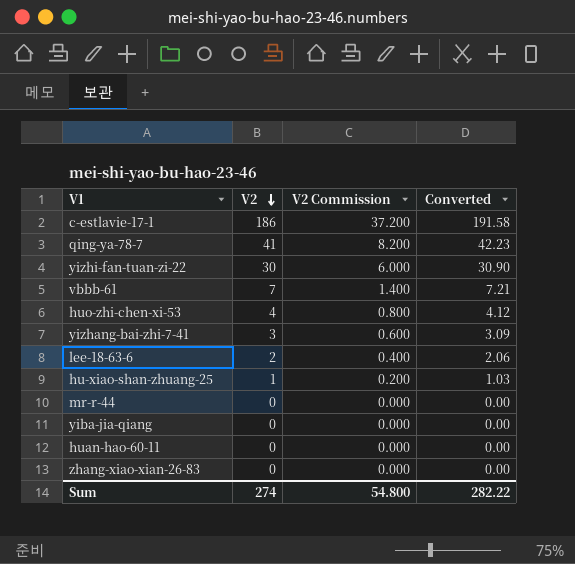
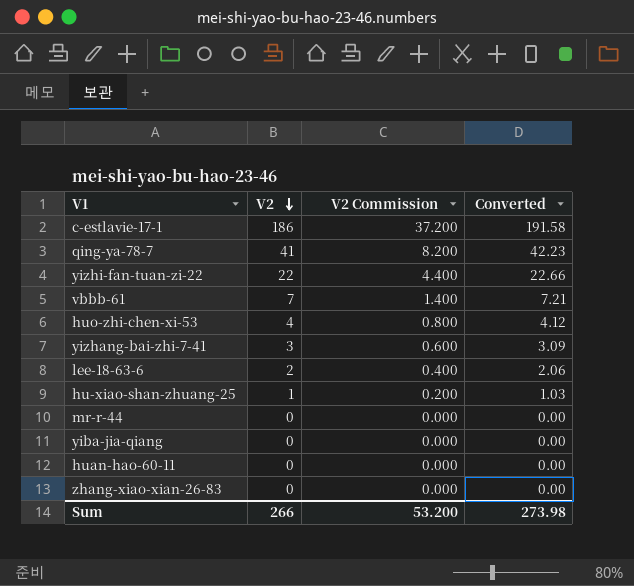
yizhi-fan-tuan-zi-22 | V2: 30 -> 22
yizhi-fan-tuan-zi-22 | V2 Commission: 6.000 -> 4.400
yizhi-fan-tuan-zi-22 | Converted: 30.90 -> 22.66
Sum | V2: 274 -> 266
Sum | V2 Commission: 54.800 -> 53.200
Sum | Converted: 282.22 -> 273.98

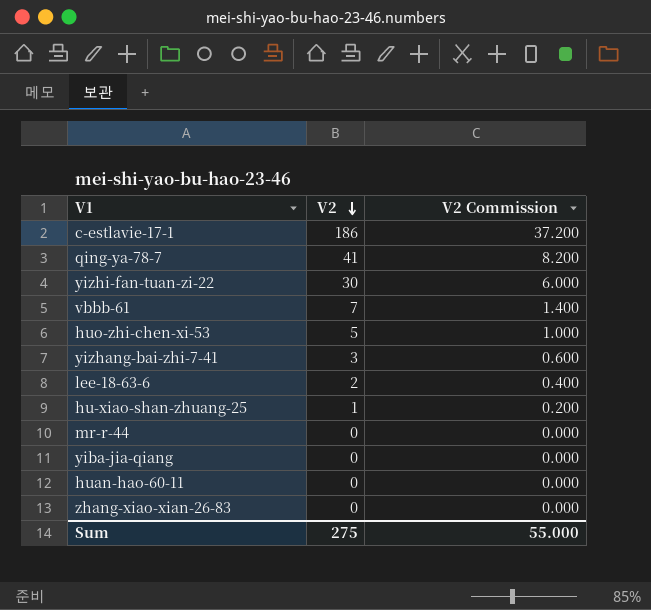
column Converted | formula: [V2] * 1.03 -> none
yizhi-fan-tuan-zi-22 | V2: 22 -> 30
yizhi-fan-tuan-zi-22 | V2 Commission: 4.400 -> 6.000
huo-zhi-chen-xi-53 | V2: 4 -> 5
huo-zhi-chen-xi-53 | V2 Commission: 0.800 -> 1.000
Sum | V2: 266 -> 275
Sum | V2 Commission: 53.200 -> 55.000

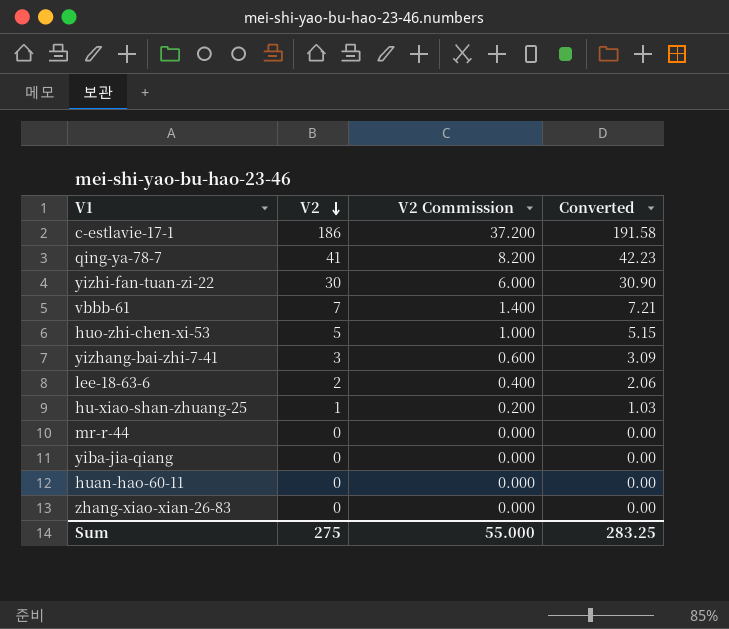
column Converted | formula: none -> [V2] * 1.03

